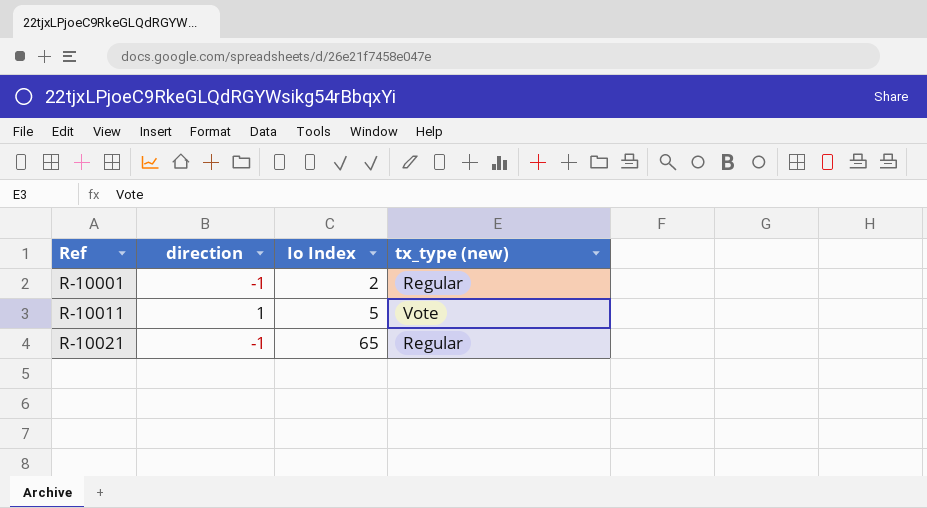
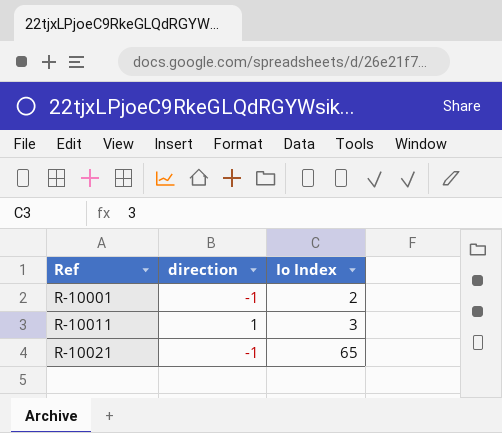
column tx_type (new) | position: 4 -> none
R-10011 | Io Index: 5 -> 3

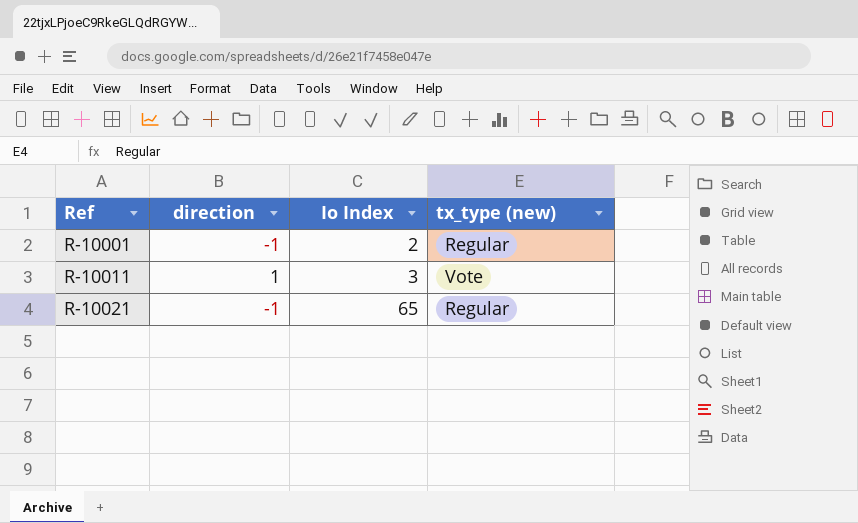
column tx_type (new) | position: none -> 4

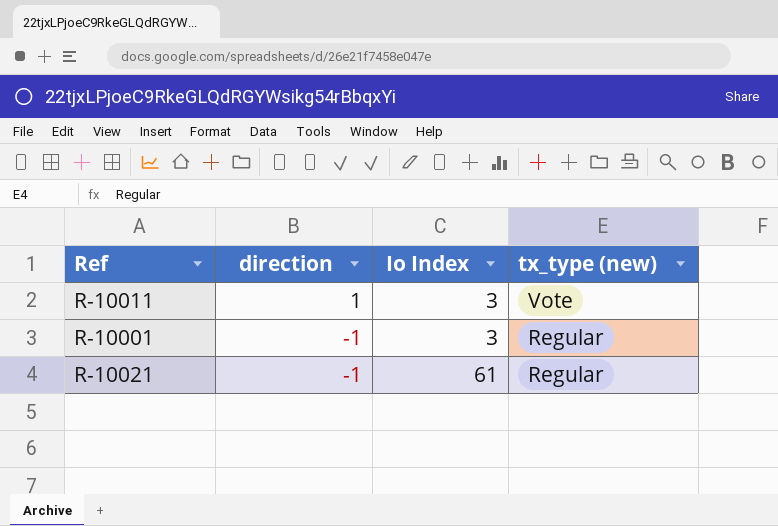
row order: Ref ascending -> direction descending
R-10001 | Io Index: 2 -> 3
R-10021 | Io Index: 65 -> 61

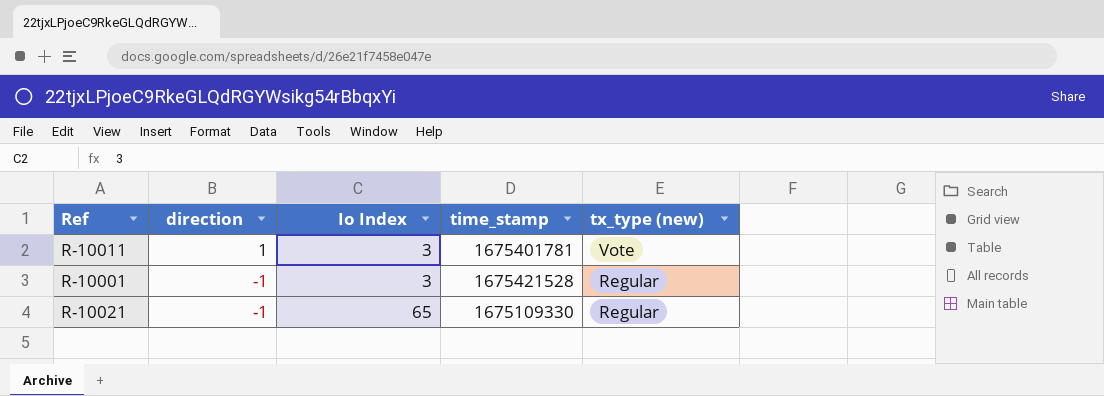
column time_stamp | position: none -> 4
R-10021 | Io Index: 61 -> 65

